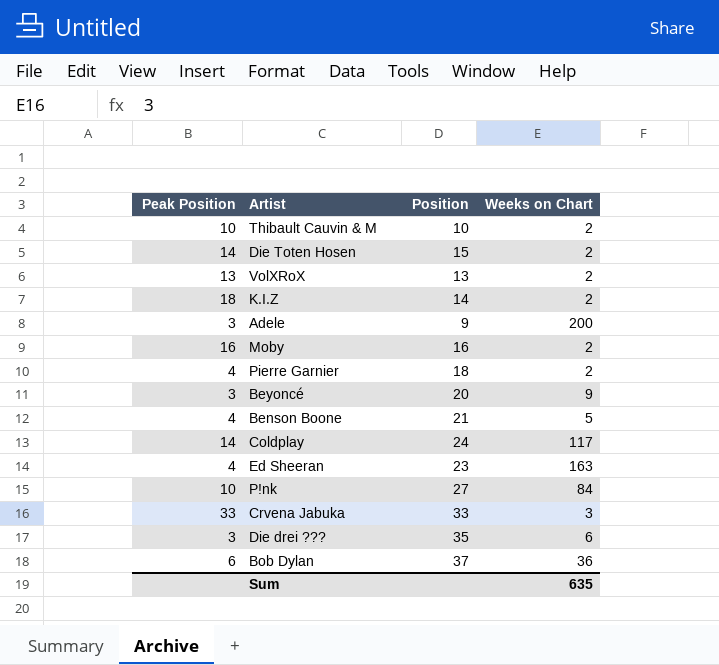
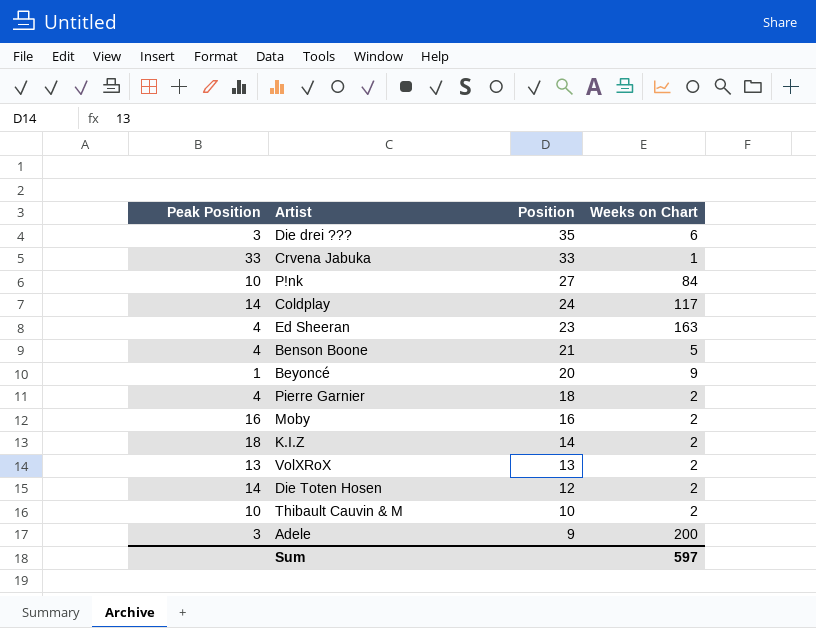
row order: none -> Position descending
row Bob Dylan: 6 | 37 | 36 -> none
Crvena Jabuka | Weeks on Chart: 3 -> 1
Beyoncé | Peak Position: 3 -> 1
Die Toten Hosen | Position: 15 -> 12
Sum | Weeks on Chart: 635 -> 597

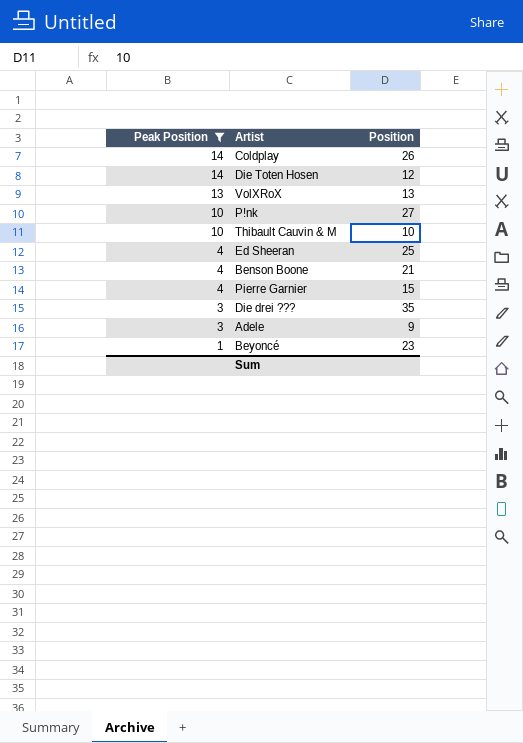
filter: none -> Peak Position <= 14
row order: Position descending -> Peak Position descending
column Weeks on Chart | position: 4 -> none
Coldplay | Position: 24 -> 26
Ed Sheeran | Position: 23 -> 25
Pierre Garnier | Position: 18 -> 15
Beyoncé | Position: 20 -> 23

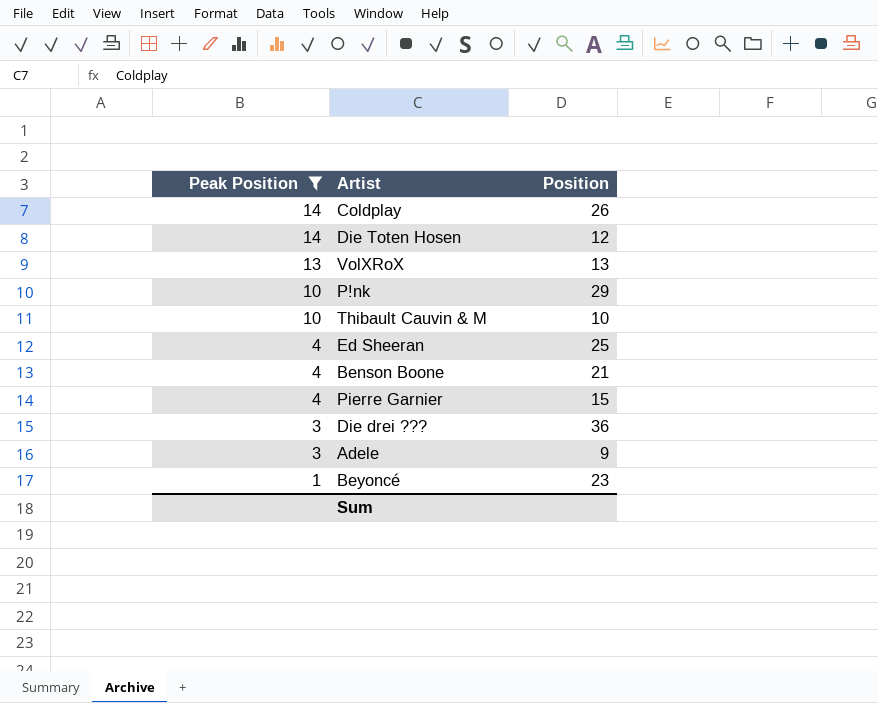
P!nk | Position: 27 -> 29
Die drei ??? | Position: 35 -> 36

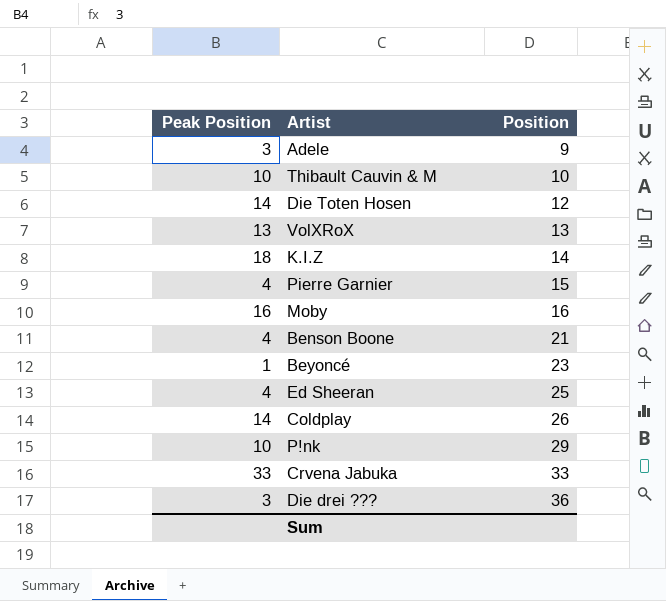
filter: Peak Position <= 14 -> none
row order: Peak Position descending -> Position ascending

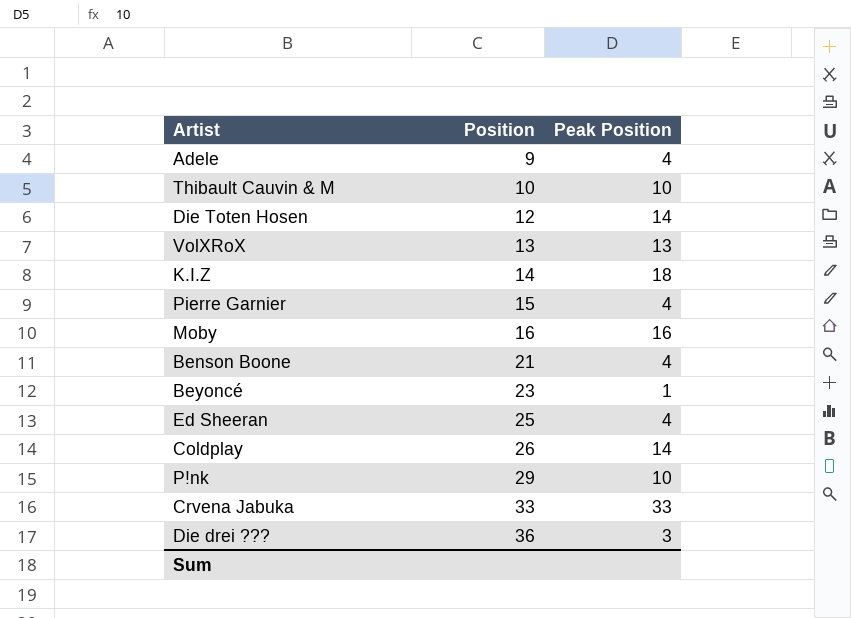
column Peak Position | position: 1 -> 3
Adele | Peak Position: 3 -> 4

